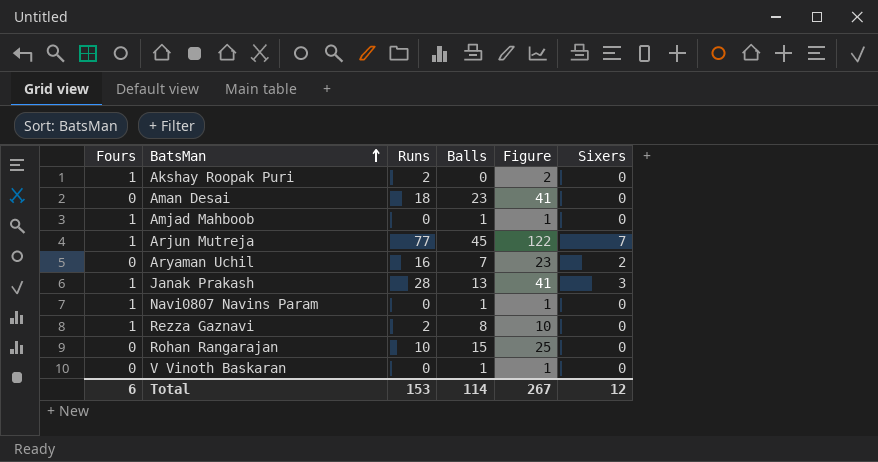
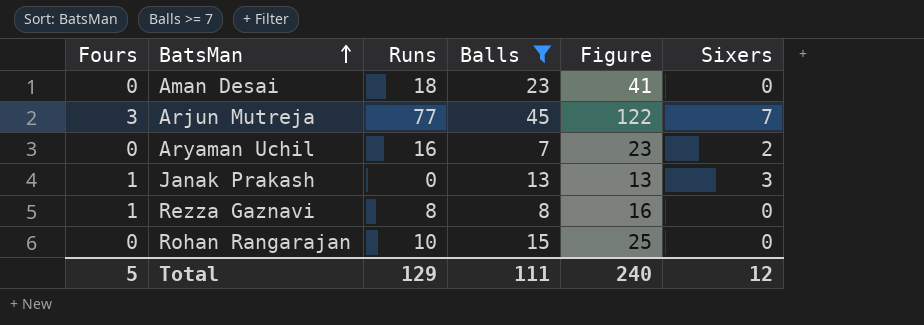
filter: none -> Balls >= 7
Arjun Mutreja | Fours: 1 -> 3
Janak Prakash | Runs: 28 -> 0
Janak Prakash | Figure: 41 -> 13
Rezza Gaznavi | Runs: 2 -> 8
Rezza Gaznavi | Figure: 10 -> 16
Total | Fours: 6 -> 5
Total | Runs: 153 -> 129
Total | Balls: 114 -> 111
Total | Figure: 267 -> 240

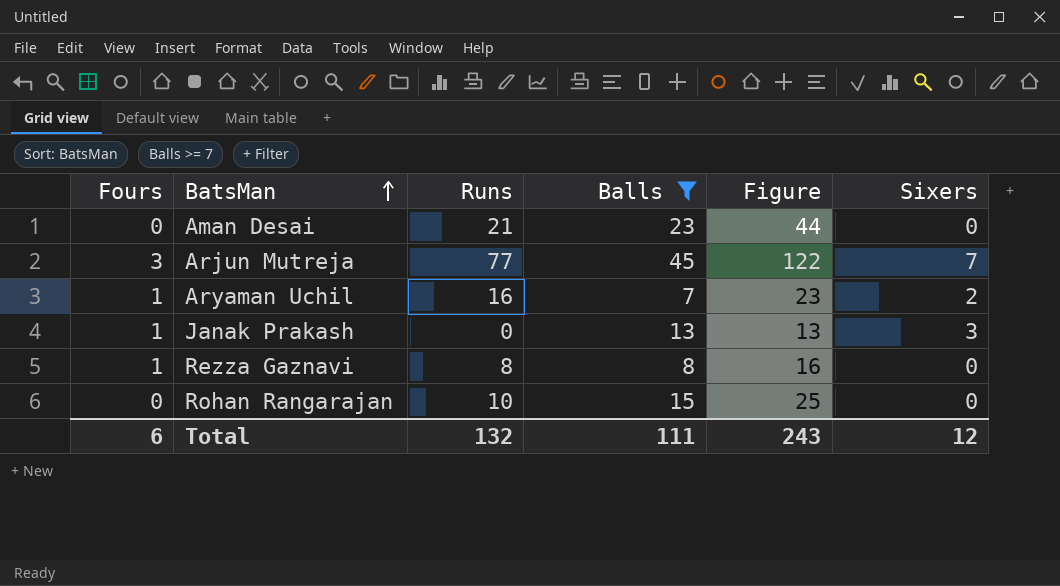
Aman Desai | Runs: 18 -> 21
Aman Desai | Figure: 41 -> 44
Aryaman Uchil | Fours: 0 -> 1
Total | Fours: 5 -> 6
Total | Runs: 129 -> 132
Total | Figure: 240 -> 243

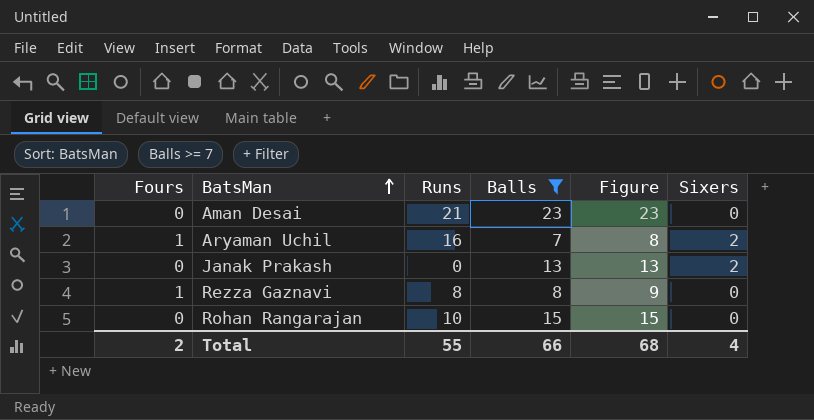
column Figure | formula: [Runs] + [Balls] -> [Fours] + [Balls]
row Arjun Mutreja: 3 | 77 | 45 | 122 | 7 -> none
Janak Prakash | Fours: 1 -> 0
Janak Prakash | Sixers: 3 -> 2
Total | Fours: 6 -> 2
Total | Runs: 132 -> 55
Total | Balls: 111 -> 66
Total | Figure: 243 -> 68
Total | Sixers: 12 -> 4

